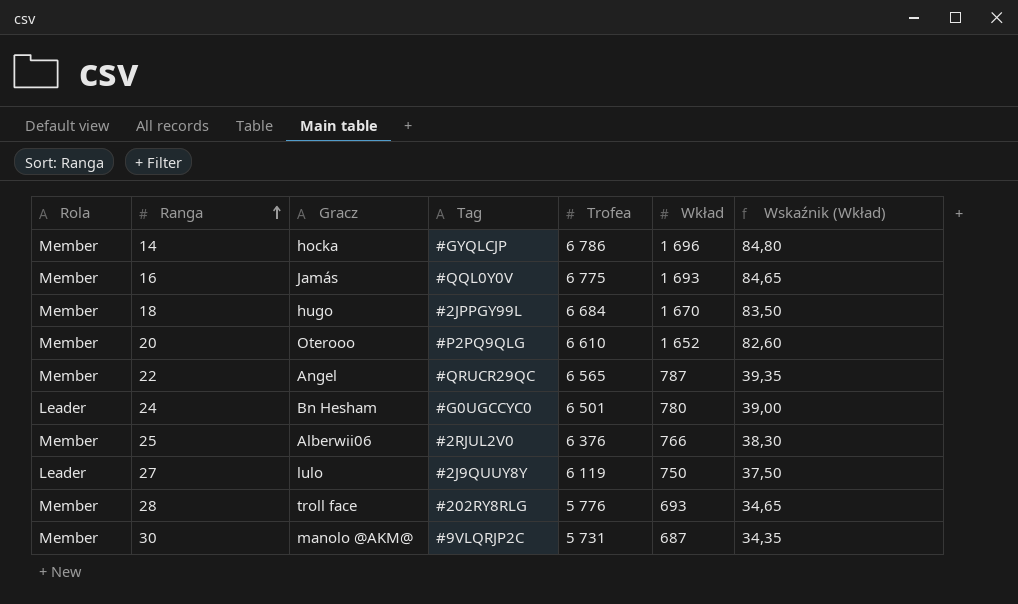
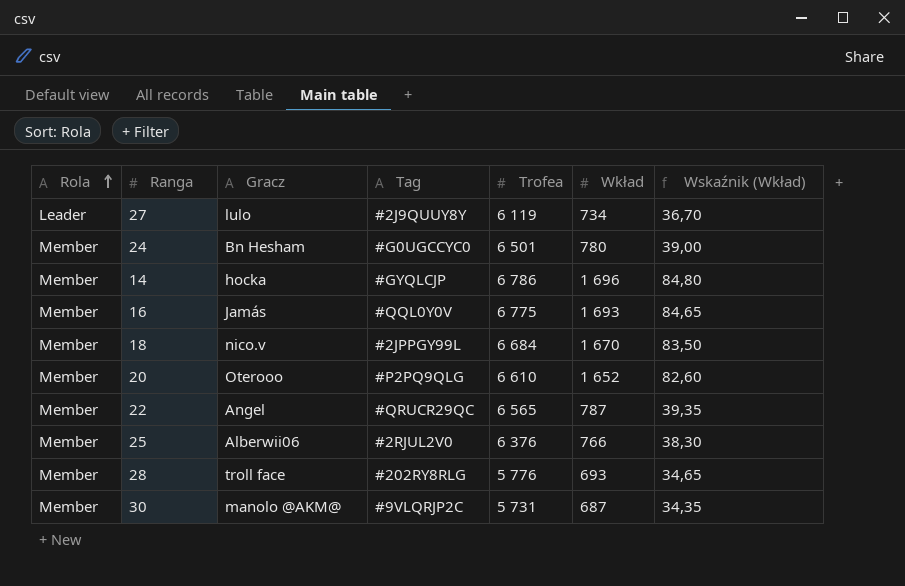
row order: Ranga ascending -> Rola ascending
27 | Wkład: 750 -> 734
27 | Wskaźnik (Wkład): 37,50 -> 36,70
24 | Rola: Leader -> Member
18 | Gracz: hugo -> nico.v

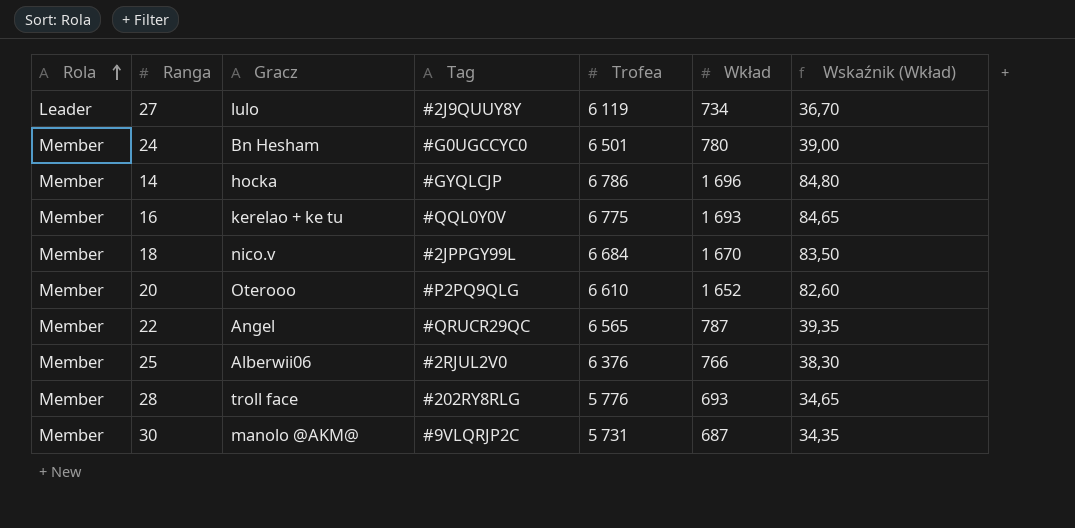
16 | Gracz: Jamás -> kerelao + ke tu

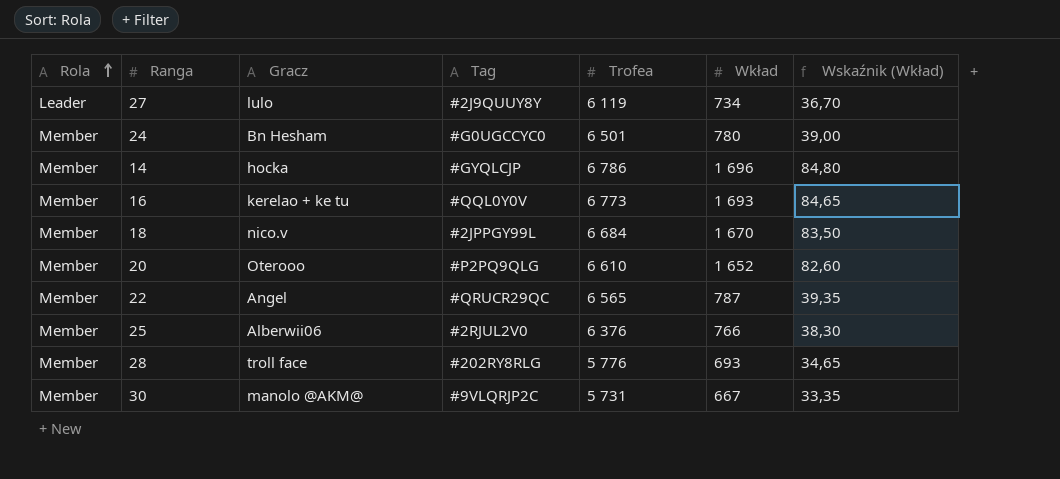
16 | Trofea: 6 775 -> 6 773
30 | Wkład: 687 -> 667
30 | Wskaźnik (Wkład): 34,35 -> 33,35

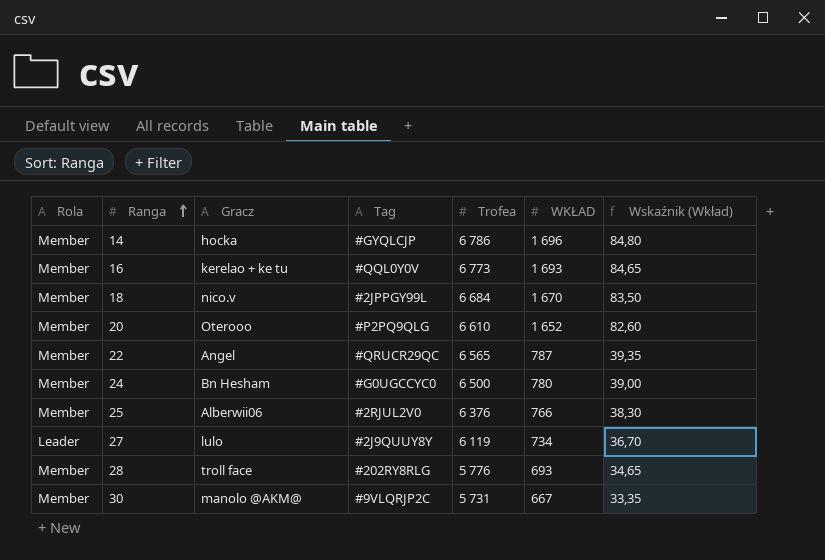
row order: Rola ascending -> Ranga ascending
column name: Wkład -> WKŁAD
24 | Trofea: 6 501 -> 6 500

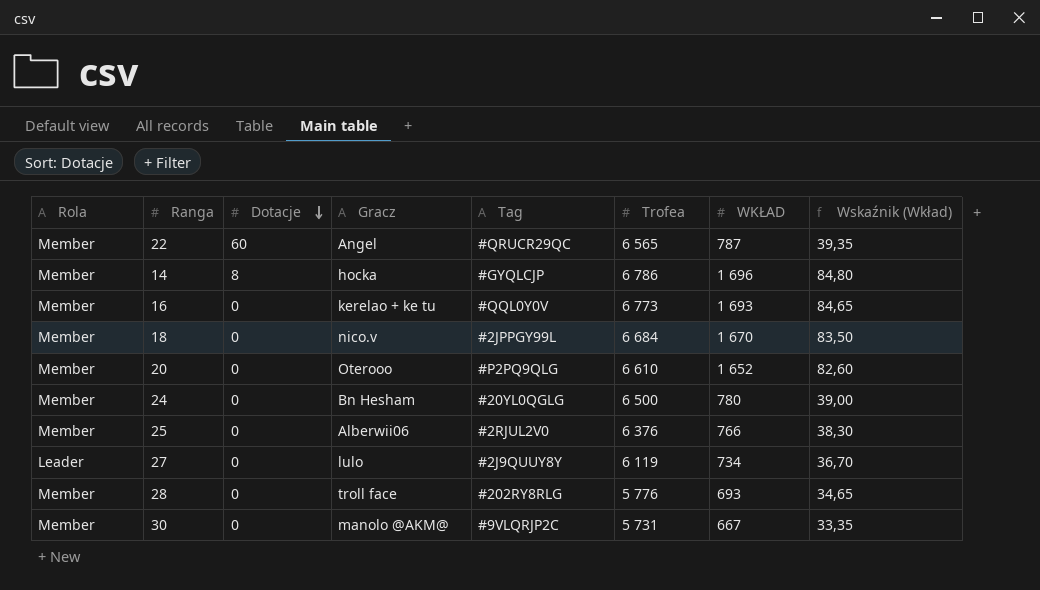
row order: Ranga ascending -> Dotacje descending
column Dotacje | position: none -> 3
24 | Tag: #G0UGCCYC0 -> #20YL0QGLG

